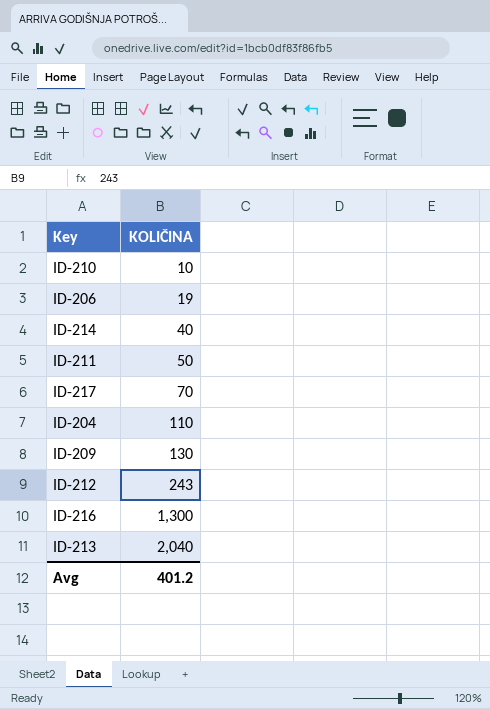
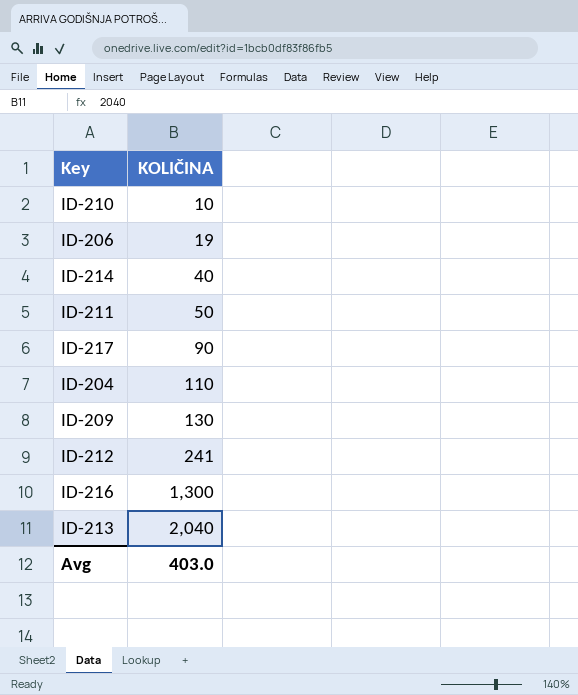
ID-217 | KOLIČINA: 70 -> 90
ID-212 | KOLIČINA: 243 -> 241
Avg | KOLIČINA: 401.2 -> 403.0

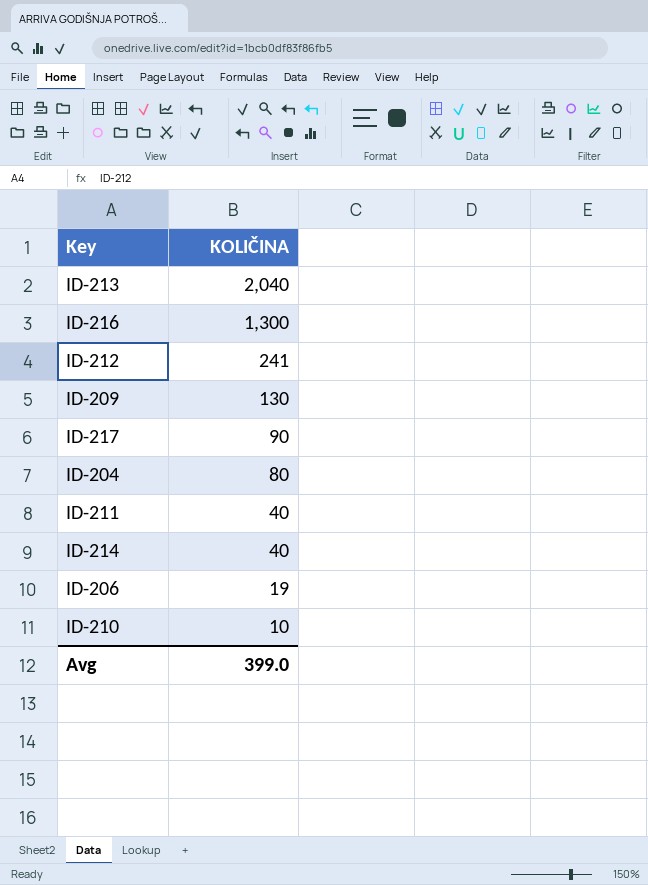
row order: KOLIČINA ascending -> KOLIČINA descending
ID-204 | KOLIČINA: 110 -> 80
ID-211 | KOLIČINA: 50 -> 40
Avg | KOLIČINA: 403.0 -> 399.0

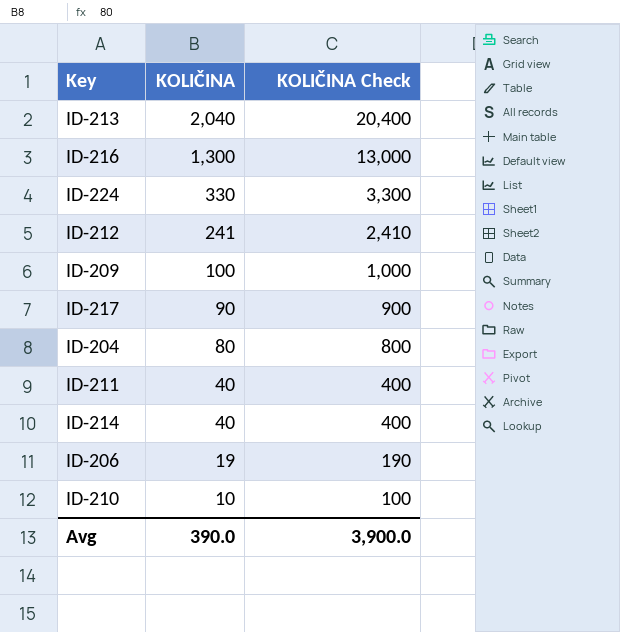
column KOLIČINA Check | formula: none -> [KOLIČINA] * 10
row ID-224: none -> 330 | 3,300
ID-209 | KOLIČINA: 130 -> 100
Avg | KOLIČINA: 399.0 -> 390.0

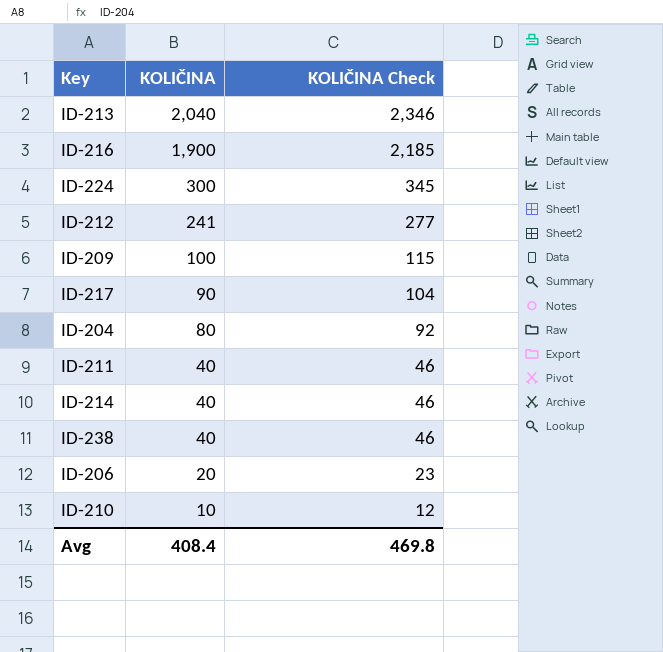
column KOLIČINA Check | formula: [KOLIČINA] * 10 -> [KOLIČINA] * 1.15
ID-216 | KOLIČINA: 1,300 -> 1,900
ID-224 | KOLIČINA: 330 -> 300
row ID-238: none -> 40 | 46
ID-206 | KOLIČINA: 19 -> 20
Avg | KOLIČINA: 390.0 -> 408.4
Avg | KOLIČINA Check: 3,900.0 -> 469.8

